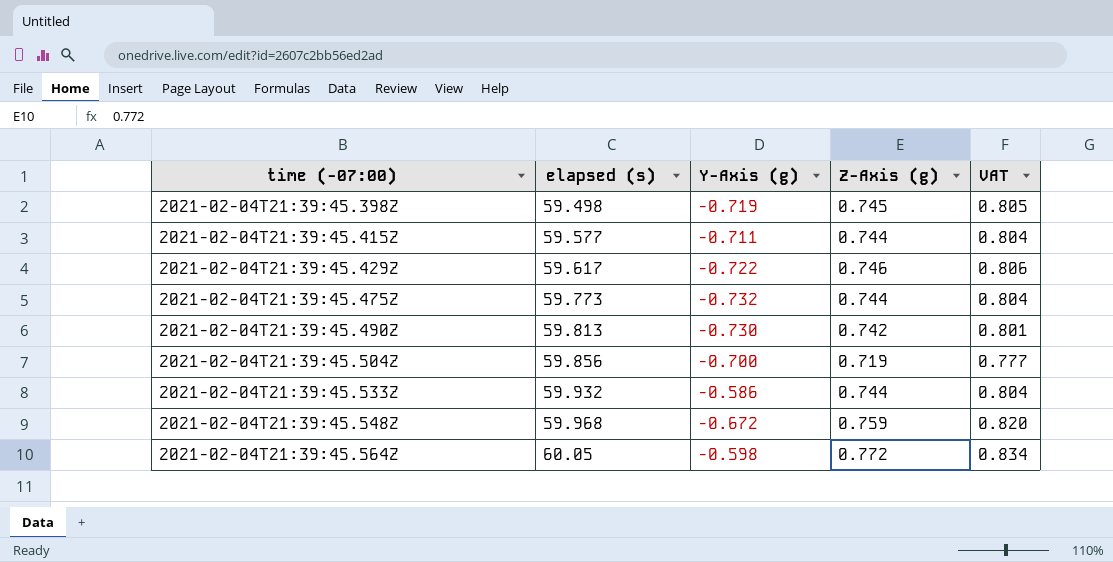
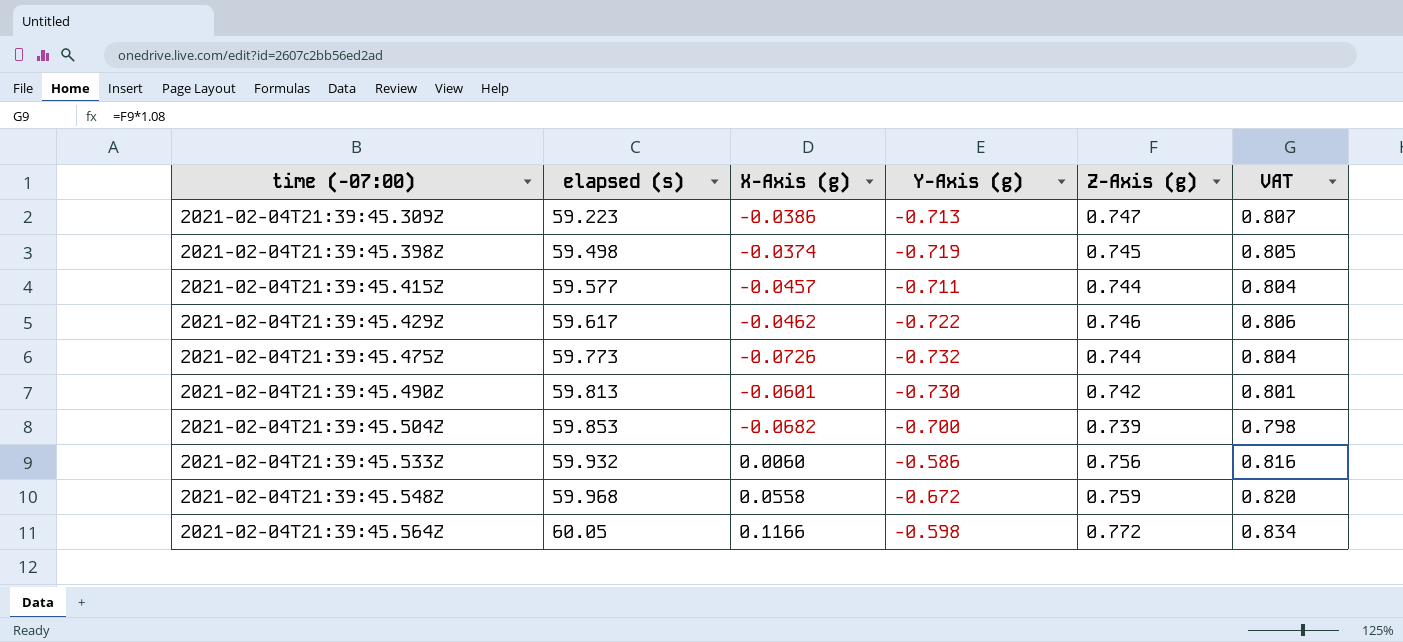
column X-Axis (g) | position: none -> 3
row 2021-02-04T21:39:45.309Z: none -> 59.223 | -0.0386 | -0.713 | 0.747 | 0.807
2021-02-04T21:39:45.504Z | elapsed (s): 59.856 -> 59.853
2021-02-04T21:39:45.504Z | Z-Axis (g): 0.719 -> 0.739
2021-02-04T21:39:45.504Z | VAT: 0.777 -> 0.798
2021-02-04T21:39:45.533Z | Z-Axis (g): 0.744 -> 0.756
2021-02-04T21:39:45.533Z | VAT: 0.804 -> 0.816

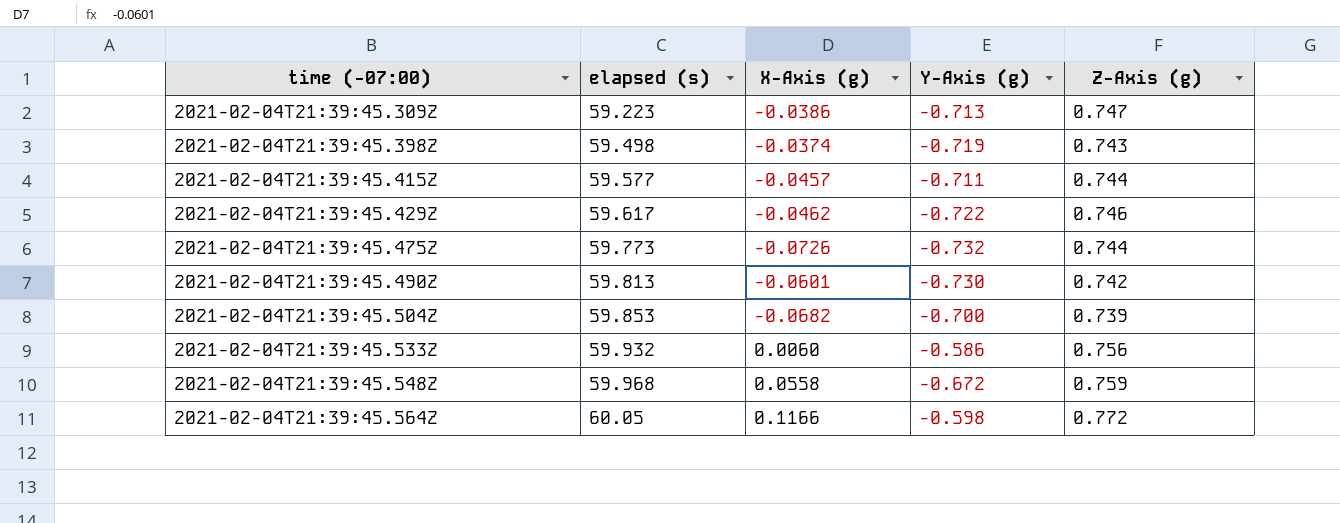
column VAT | formula: [Z-Axis (g)] * 1.08 -> none
2021-02-04T21:39:45.398Z | Z-Axis (g): 0.745 -> 0.743

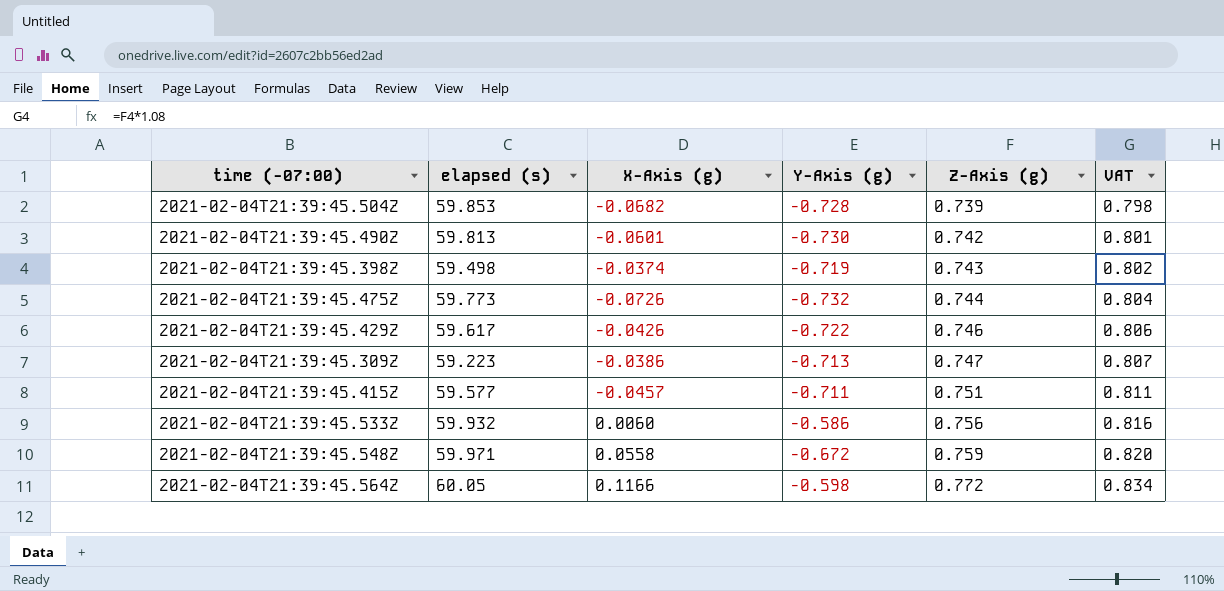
row order: time (-07:00) ascending -> Z-Axis (g) ascending
column VAT | formula: none -> [Z-Axis (g)] * 1.08
2021-02-04T21:39:45.504Z | Y-Axis (g): -0.700 -> -0.728
2021-02-04T21:39:45.429Z | X-Axis (g): -0.0462 -> -0.0426
2021-02-04T21:39:45.415Z | Z-Axis (g): 0.744 -> 0.751
2021-02-04T21:39:45.548Z | elapsed (s): 59.968 -> 59.971

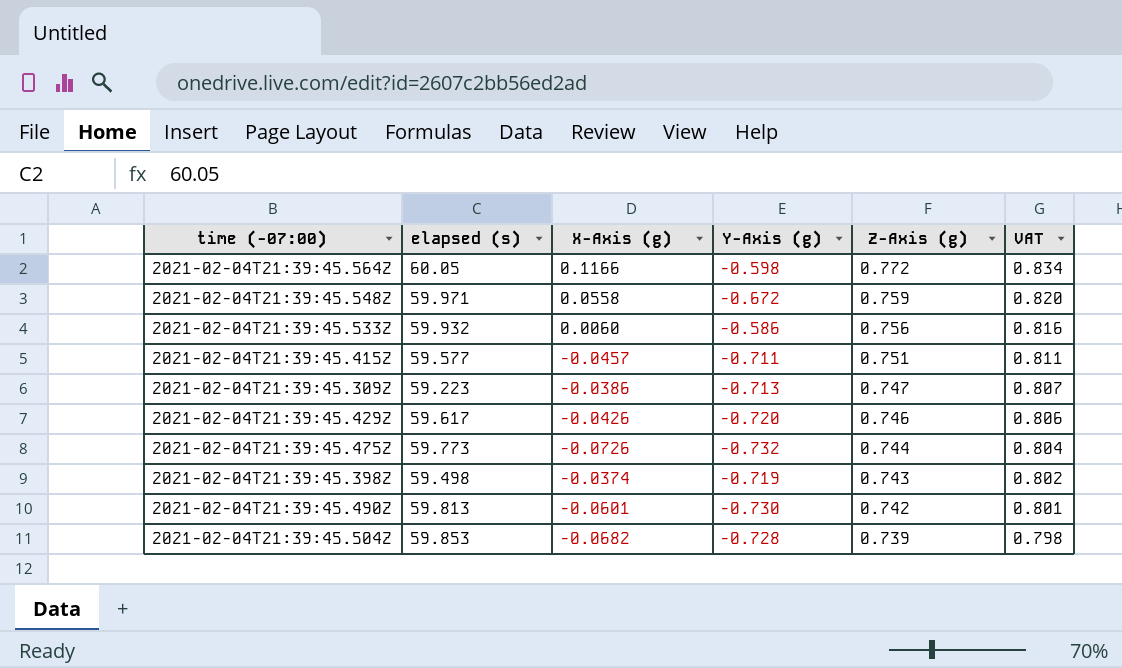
row order: Z-Axis (g) ascending -> Z-Axis (g) descending
2021-02-04T21:39:45.429Z | Y-Axis (g): -0.722 -> -0.720

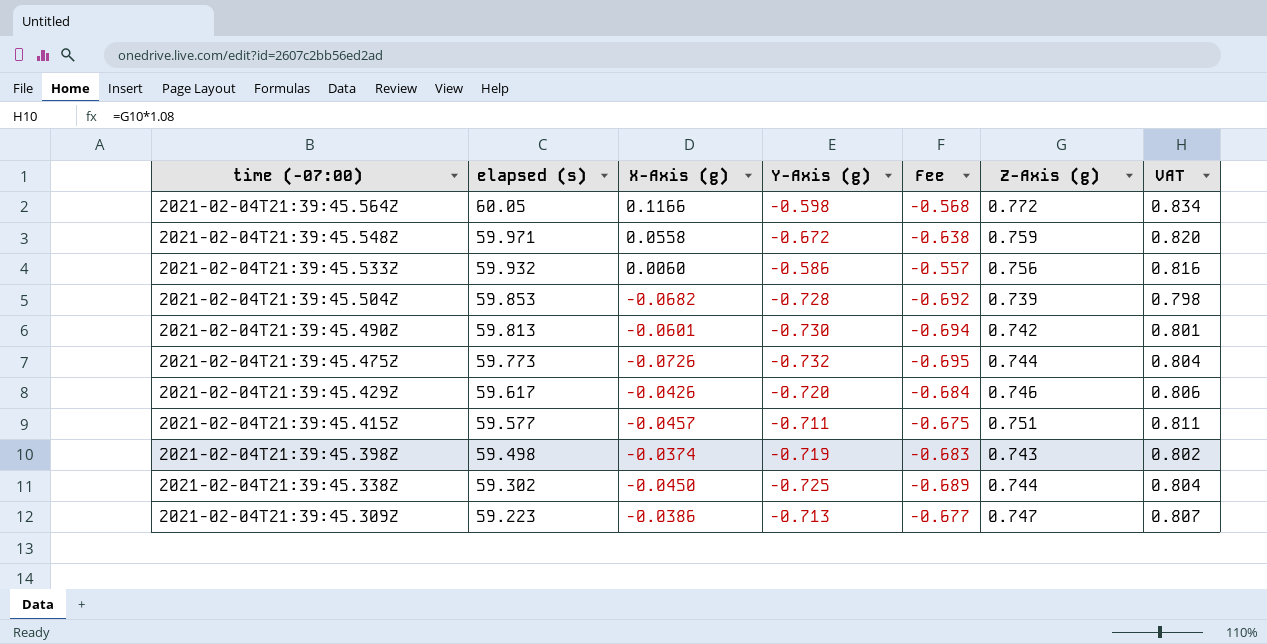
row order: Z-Axis (g) descending -> time (-07:00) descending
column Fee | formula: none -> [Y-Axis (g)] * 0.95
row 2021-02-04T21:39:45.338Z: none -> 59.302 | -0.0450 | -0.725 | -0.689 | 0.744 | 0.804

